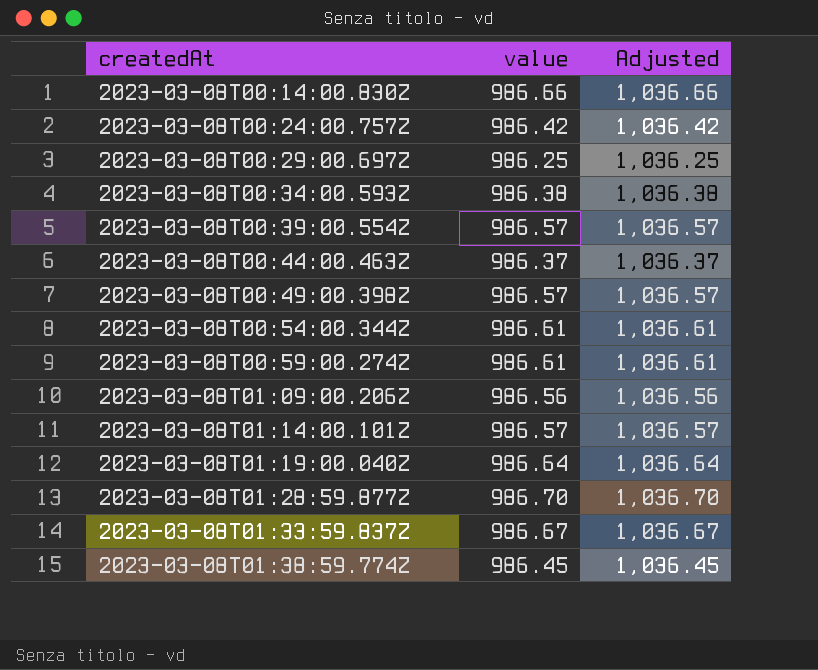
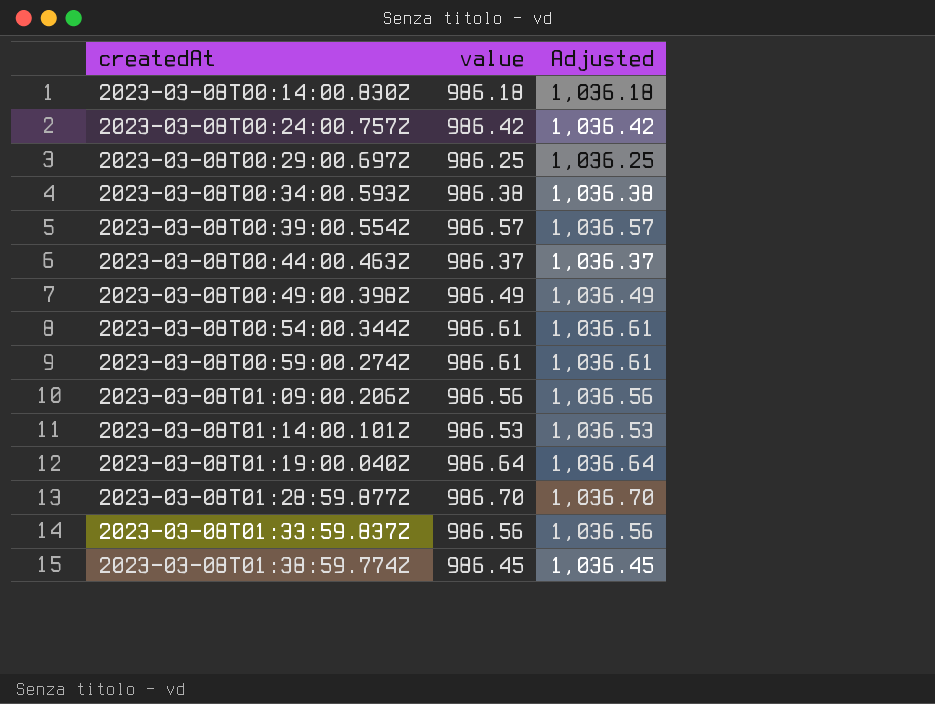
2023-03-08T00:14:00.830Z | value: 986.66 -> 986.18
2023-03-08T00:14:00.830Z | Adjusted: 1,036.66 -> 1,036.18
2023-03-08T00:49:00.398Z | value: 986.57 -> 986.49
2023-03-08T00:49:00.398Z | Adjusted: 1,036.57 -> 1,036.49
2023-03-08T01:14:00.101Z | value: 986.57 -> 986.53
2023-03-08T01:14:00.101Z | Adjusted: 1,036.57 -> 1,036.53
2023-03-08T01:33:59.837Z | value: 986.67 -> 986.56
2023-03-08T01:33:59.837Z | Adjusted: 1,036.67 -> 1,036.56

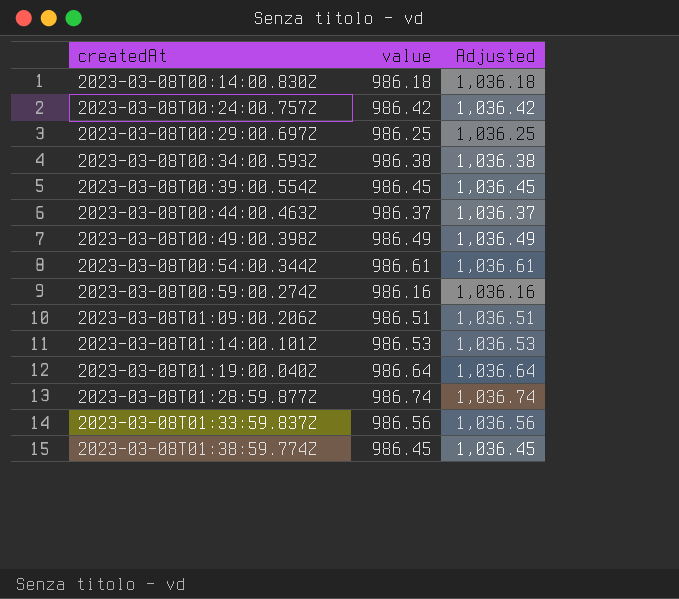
2023-03-08T00:39:00.554Z | value: 986.57 -> 986.45
2023-03-08T00:39:00.554Z | Adjusted: 1,036.57 -> 1,036.45
2023-03-08T00:59:00.274Z | value: 986.61 -> 986.16
2023-03-08T00:59:00.274Z | Adjusted: 1,036.61 -> 1,036.16
2023-03-08T01:09:00.206Z | value: 986.56 -> 986.51
2023-03-08T01:09:00.206Z | Adjusted: 1,036.56 -> 1,036.51
2023-03-08T01:28:59.877Z | value: 986.70 -> 986.74
2023-03-08T01:28:59.877Z | Adjusted: 1,036.70 -> 1,036.74

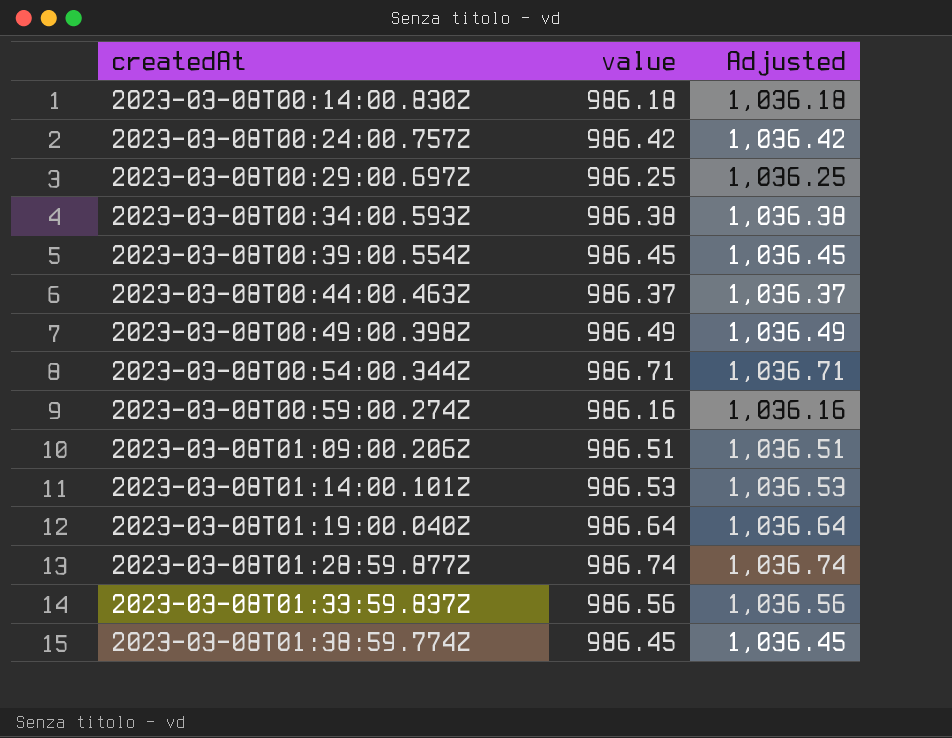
2023-03-08T00:54:00.344Z | value: 986.61 -> 986.71
2023-03-08T00:54:00.344Z | Adjusted: 1,036.61 -> 1,036.71

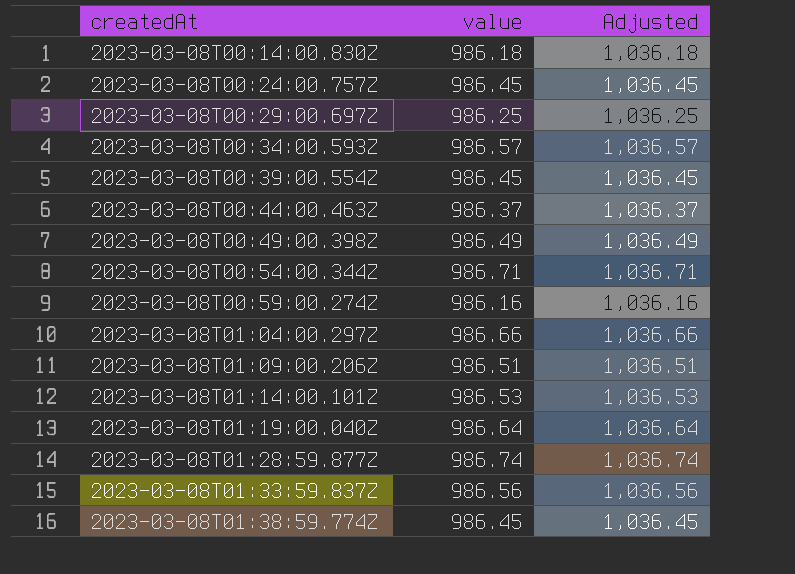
2023-03-08T00:24:00.757Z | value: 986.42 -> 986.45
2023-03-08T00:24:00.757Z | Adjusted: 1,036.42 -> 1,036.45
2023-03-08T00:34:00.593Z | value: 986.38 -> 986.57
2023-03-08T00:34:00.593Z | Adjusted: 1,036.38 -> 1,036.57
row 2023-03-08T01:04:00.297Z: none -> 986.66 | 1,036.66

